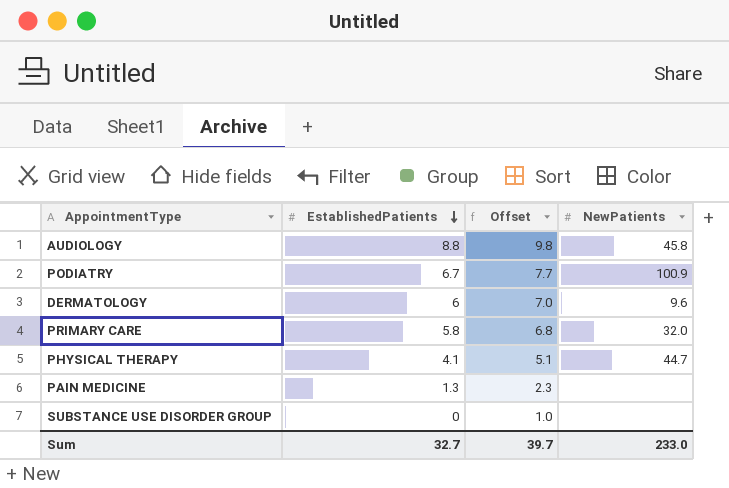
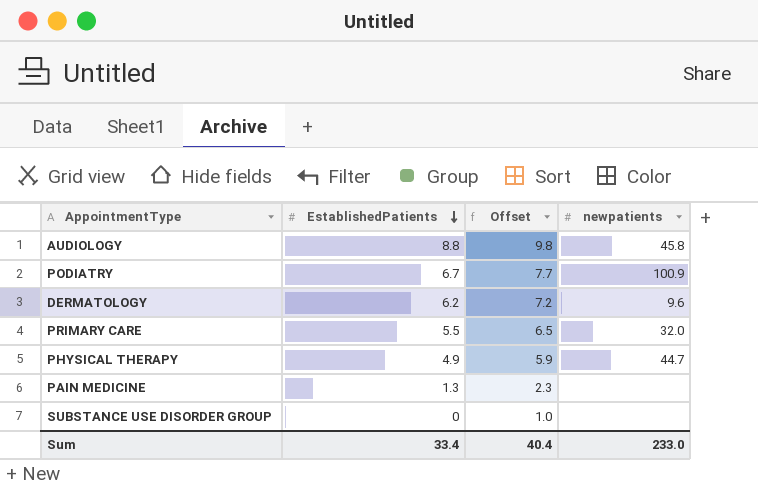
column name: NewPatients -> newpatients
DERMATOLOGY | EstablishedPatients: 6 -> 6.2
DERMATOLOGY | Offset: 7.0 -> 7.2
PRIMARY CARE | EstablishedPatients: 5.8 -> 5.5
PRIMARY CARE | Offset: 6.8 -> 6.5
PHYSICAL THERAPY | EstablishedPatients: 4.1 -> 4.9
PHYSICAL THERAPY | Offset: 5.1 -> 5.9
Sum | EstablishedPatients: 32.7 -> 33.4
Sum | Offset: 39.7 -> 40.4

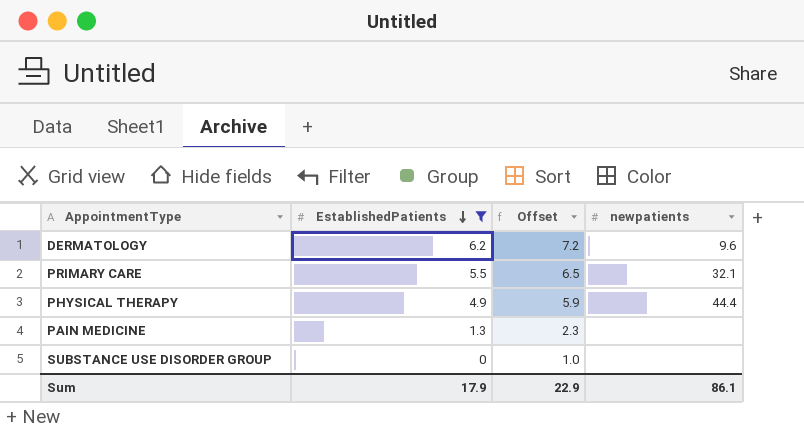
filter: none -> EstablishedPatients <= 6.2
PRIMARY CARE | newpatients: 32.0 -> 32.1
PHYSICAL THERAPY | newpatients: 44.7 -> 44.4
Sum | EstablishedPatients: 33.4 -> 17.9
Sum | Offset: 40.4 -> 22.9
Sum | newpatients: 233.0 -> 86.1

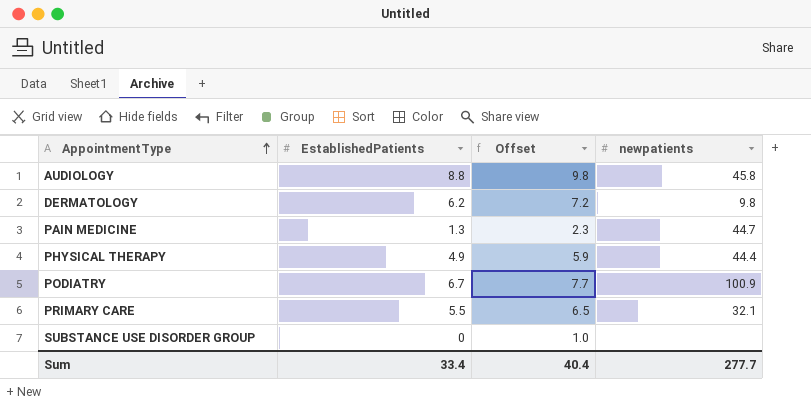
filter: EstablishedPatients <= 6.2 -> none
row order: EstablishedPatients descending -> AppointmentType ascending
DERMATOLOGY | newpatients: 9.6 -> 9.8
PAIN MEDICINE | newpatients: none -> 44.7
Sum | EstablishedPatients: 17.9 -> 33.4
Sum | Offset: 22.9 -> 40.4
Sum | newpatients: 86.1 -> 277.7

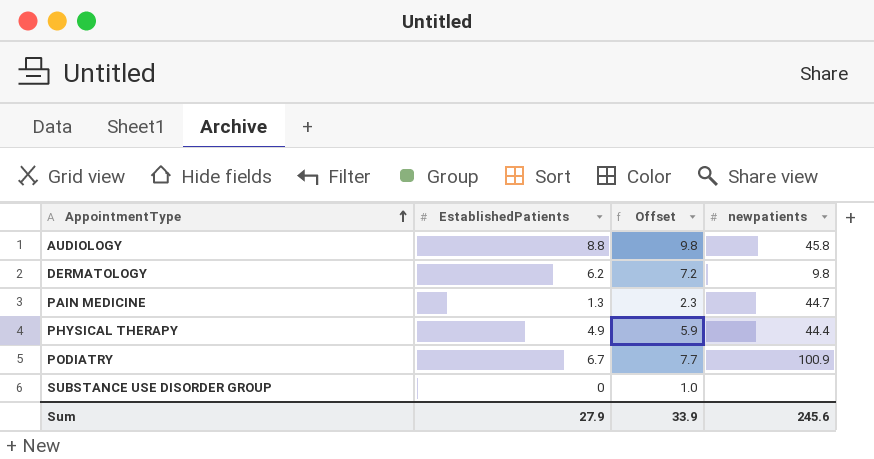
row PRIMARY CARE: 5.5 | 6.5 | 32.1 -> none
Sum | EstablishedPatients: 33.4 -> 27.9
Sum | Offset: 40.4 -> 33.9
Sum | newpatients: 277.7 -> 245.6

